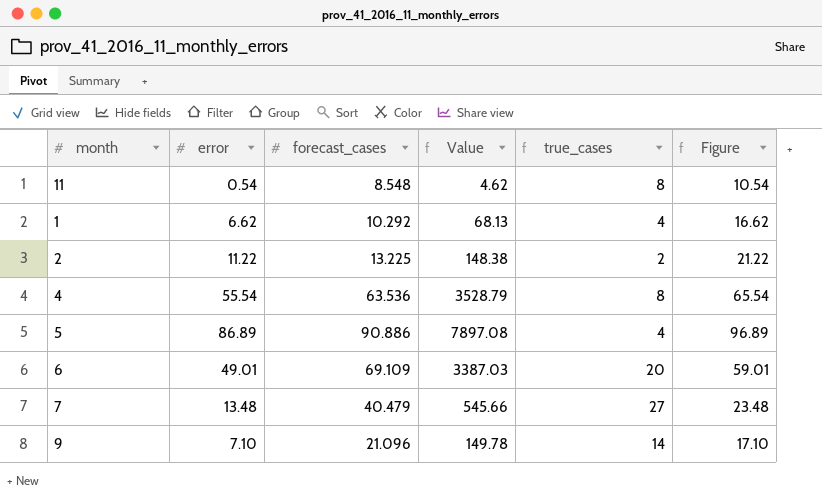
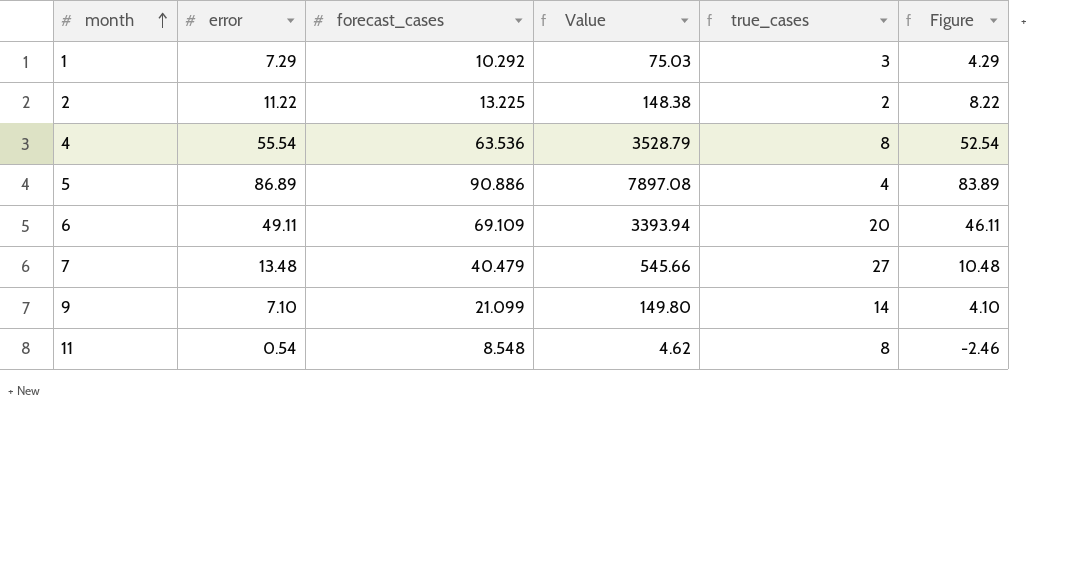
row order: none -> month ascending
column Figure | formula: [error] + 10 -> [error] - 3
1 | error: 6.62 -> 7.29
1 | Value: 68.13 -> 75.03
1 | true_cases: 4 -> 3
6 | error: 49.01 -> 49.11
6 | Value: 3387.03 -> 3393.94
9 | forecast_cases: 21.096 -> 21.099
9 | Value: 149.78 -> 149.80

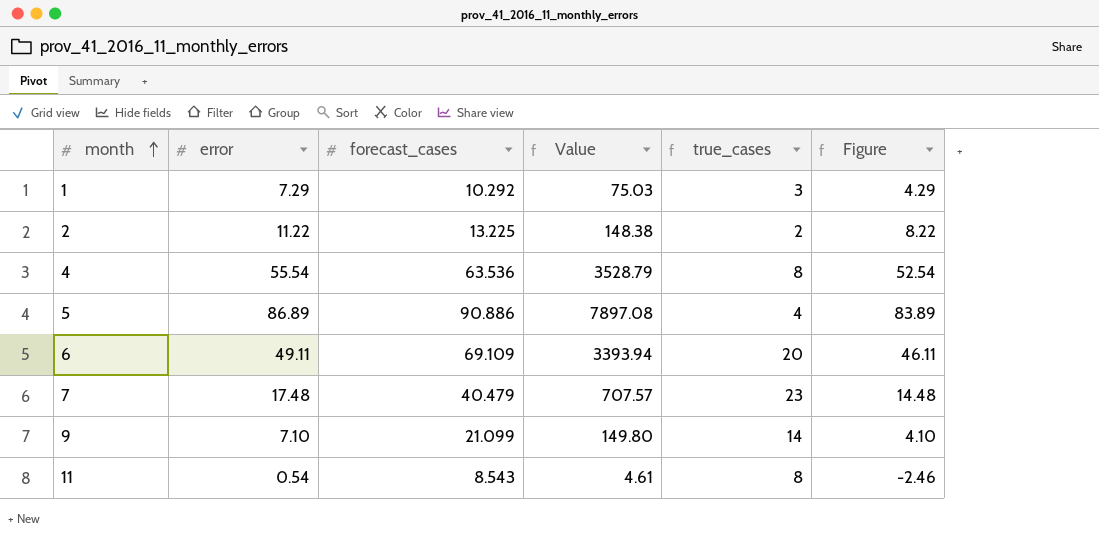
7 | error: 13.48 -> 17.48
7 | Value: 545.66 -> 707.57
7 | true_cases: 27 -> 23
7 | Figure: 10.48 -> 14.48
11 | forecast_cases: 8.548 -> 8.543
11 | Value: 4.62 -> 4.61

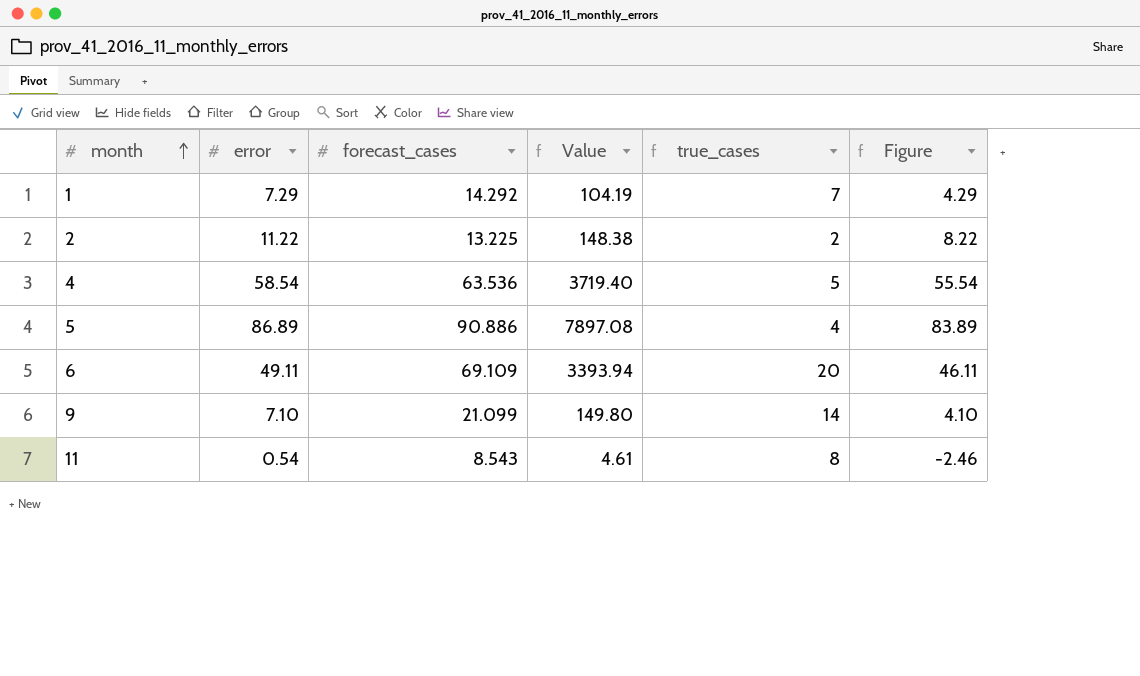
row 7: 17.48 | 40.479 | 707.57 | 23 | 14.48 -> none
1 | forecast_cases: 10.292 -> 14.292
1 | Value: 75.03 -> 104.19
1 | true_cases: 3 -> 7
4 | error: 55.54 -> 58.54
4 | Value: 3528.79 -> 3719.40
4 | true_cases: 8 -> 5
4 | Figure: 52.54 -> 55.54

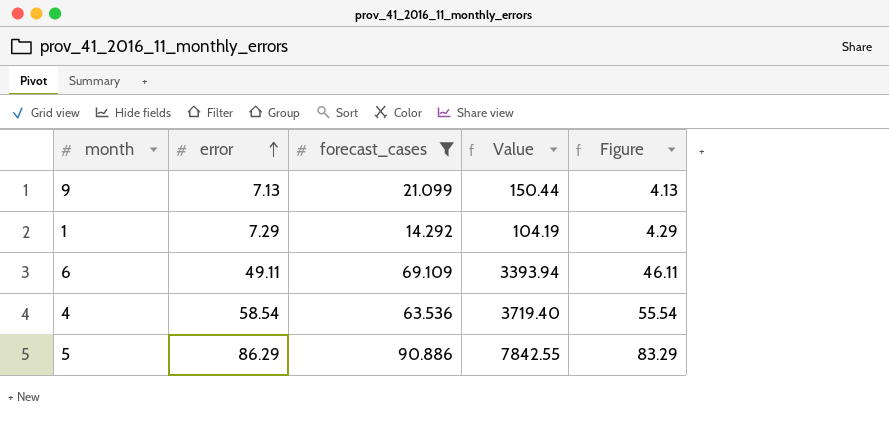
filter: none -> forecast_cases >= 14.292
row order: month ascending -> error ascending
column true_cases | formula: [forecast_cases] - [error] -> none
9 | error: 7.10 -> 7.13
9 | Value: 149.80 -> 150.44
9 | Figure: 4.10 -> 4.13
5 | error: 86.89 -> 86.29
5 | Value: 7897.08 -> 7842.55
5 | Figure: 83.89 -> 83.29

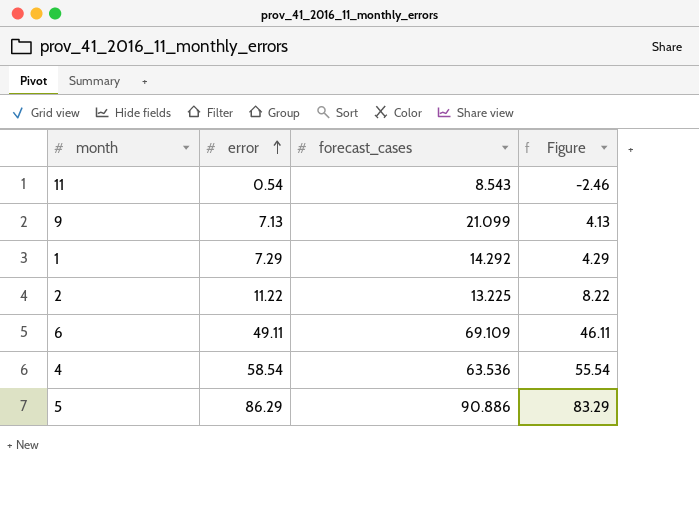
filter: forecast_cases >= 14.292 -> none
column Value | formula: [error] * [forecast_cases] -> none

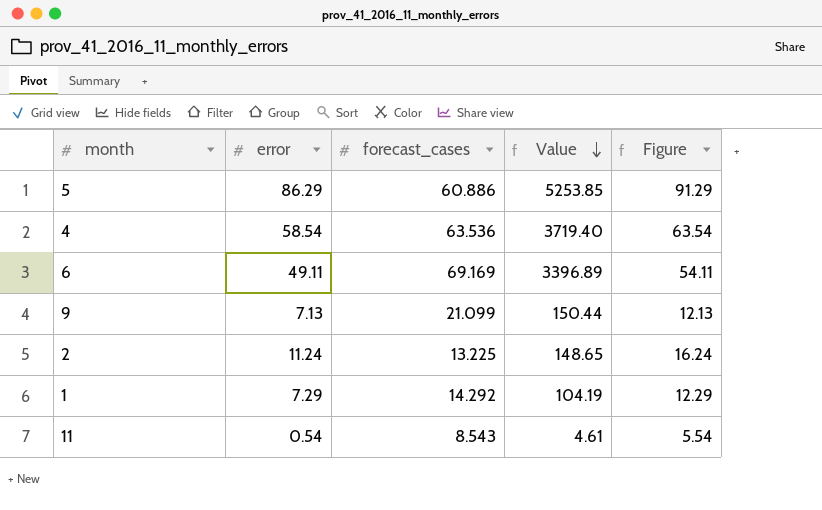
row order: error ascending -> Value descending
column Value | formula: none -> [error] * [forecast_cases]
column Figure | formula: [error] - 3 -> [error] + 5
5 | forecast_cases: 90.886 -> 60.886
6 | forecast_cases: 69.109 -> 69.169
2 | error: 11.22 -> 11.24

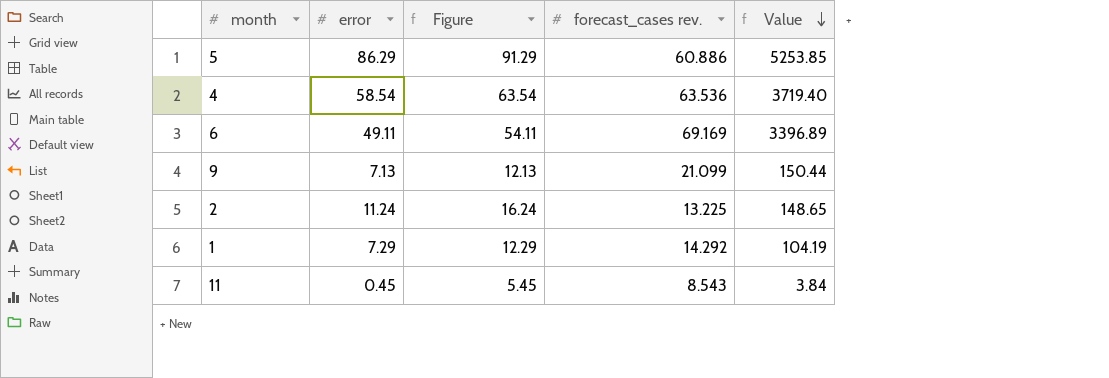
column Figure | position: 5 -> 3
column name: forecast_cases -> forecast_cases rev.
11 | error: 0.54 -> 0.45
11 | Figure: 5.54 -> 5.45
11 | Value: 4.61 -> 3.84

